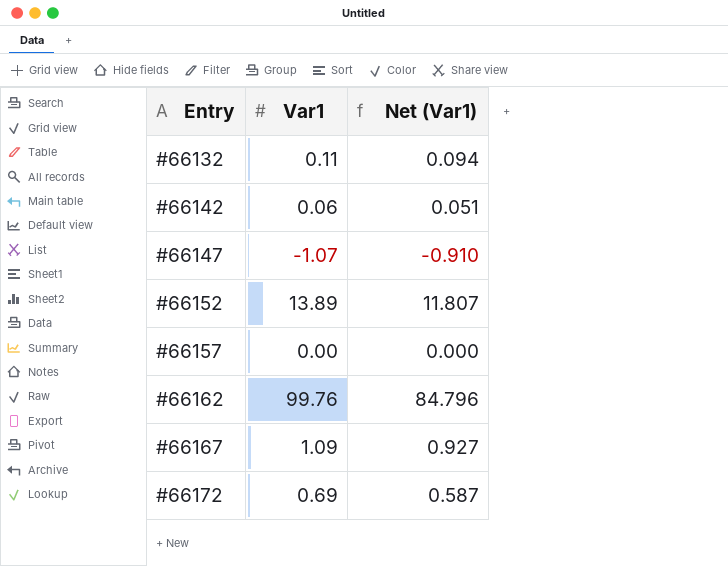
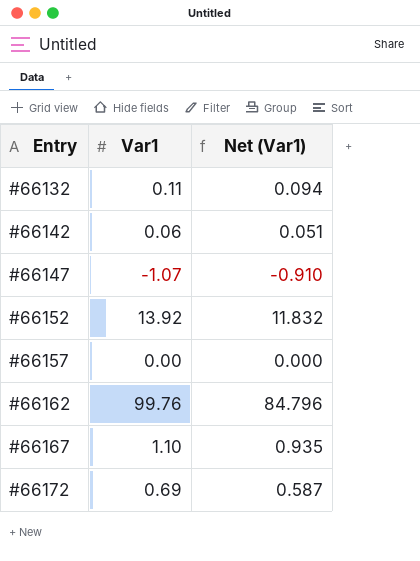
#66152 | Var1: 13.89 -> 13.92
#66152 | Net (Var1): 11.807 -> 11.832
#66167 | Var1: 1.09 -> 1.10
#66167 | Net (Var1): 0.927 -> 0.935

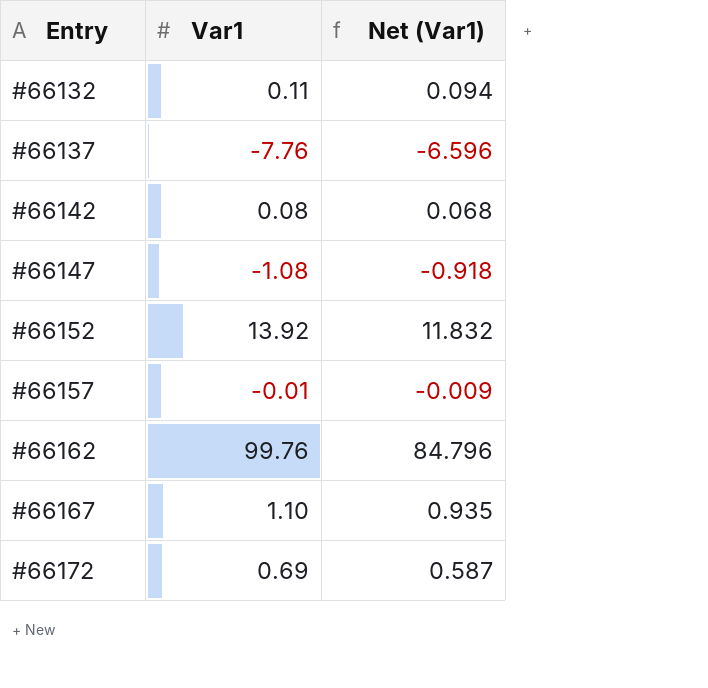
row #66137: none -> -7.76 | -6.596
#66142 | Var1: 0.06 -> 0.08
#66142 | Net (Var1): 0.051 -> 0.068
#66147 | Var1: -1.07 -> -1.08
#66147 | Net (Var1): -0.910 -> -0.918
#66157 | Var1: 0.00 -> -0.01
#66157 | Net (Var1): 0.000 -> -0.009

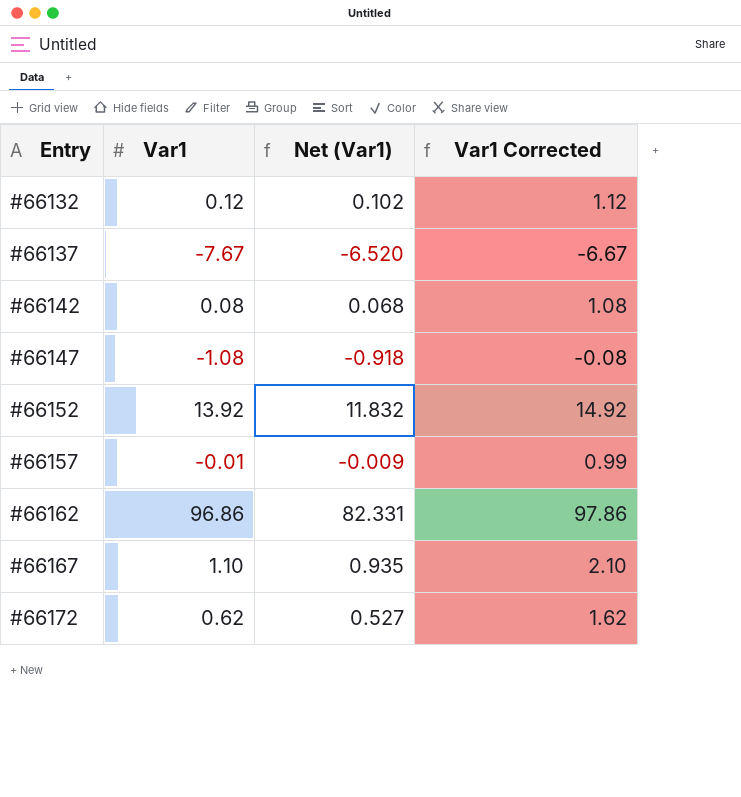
column Var1 Corrected | formula: none -> [Var1] + 1
#66132 | Var1: 0.11 -> 0.12
#66132 | Net (Var1): 0.094 -> 0.102
#66137 | Var1: -7.76 -> -7.67
#66137 | Net (Var1): -6.596 -> -6.520
#66162 | Var1: 99.76 -> 96.86
#66162 | Net (Var1): 84.796 -> 82.331
#66172 | Var1: 0.69 -> 0.62
#66172 | Net (Var1): 0.587 -> 0.527

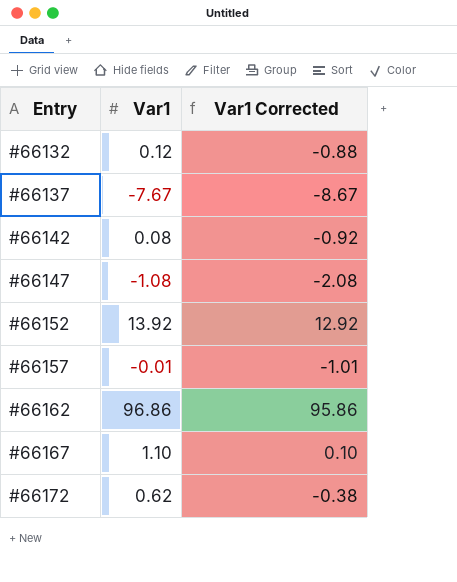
column Net (Var1) | formula: [Var1] * 0.85 -> none
column Var1 Corrected | formula: [Var1] + 1 -> [Var1] - 1

